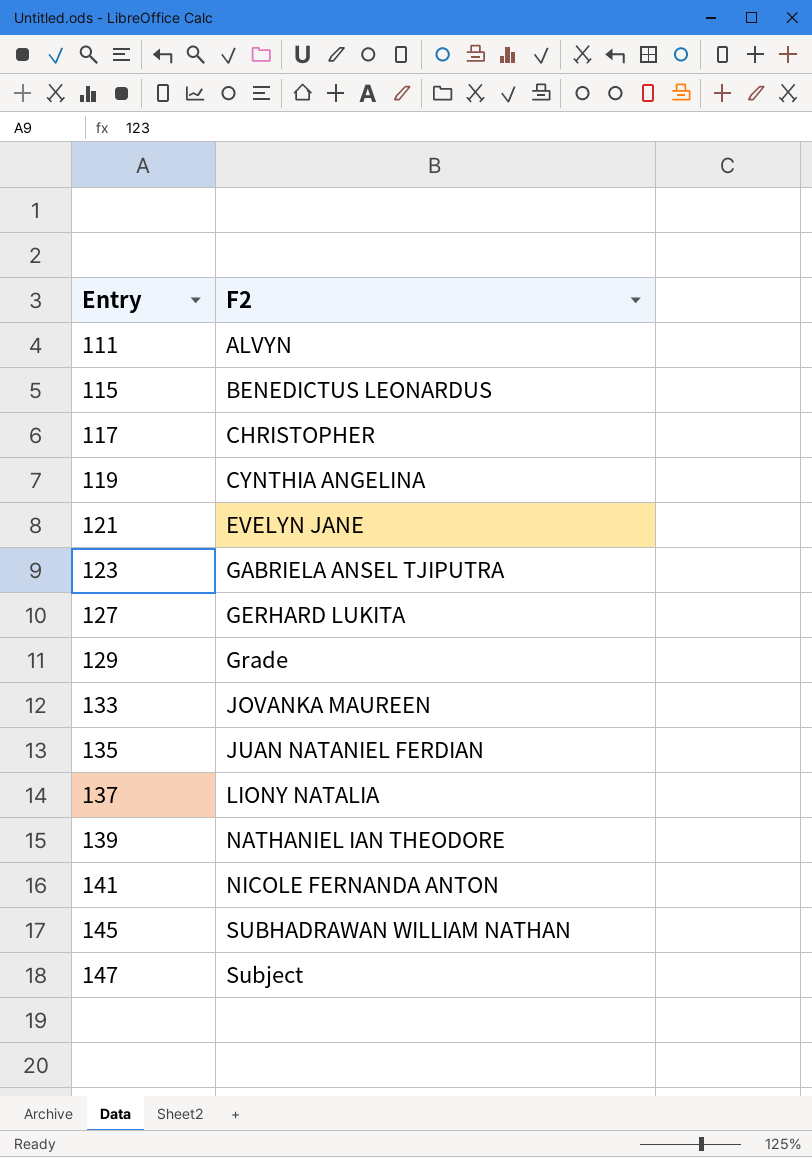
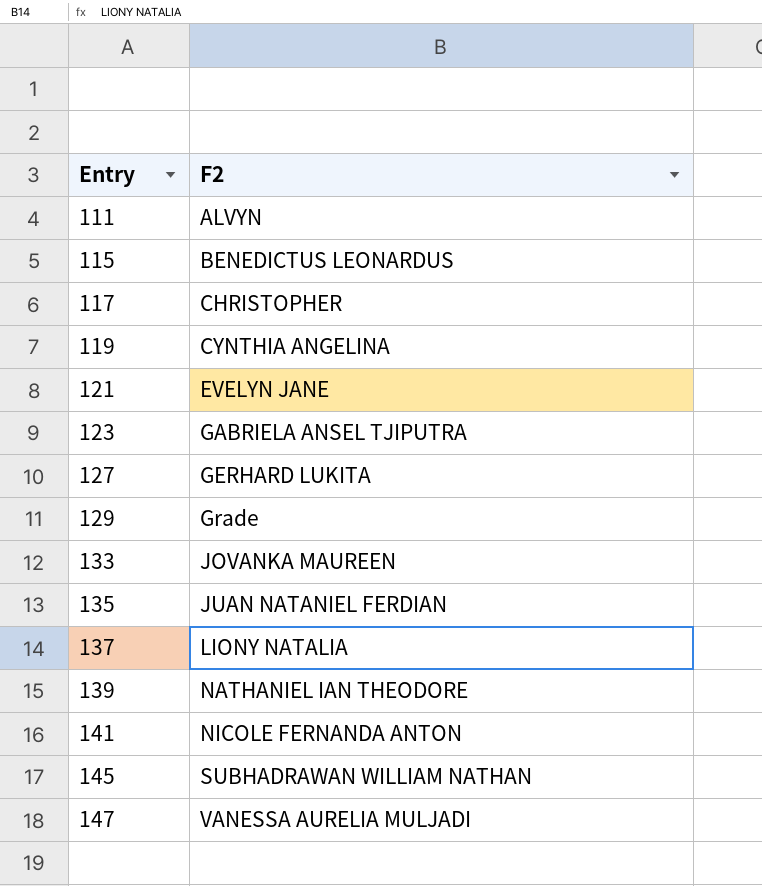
147 | F2: Subject -> VANESSA AURELIA MULJADI

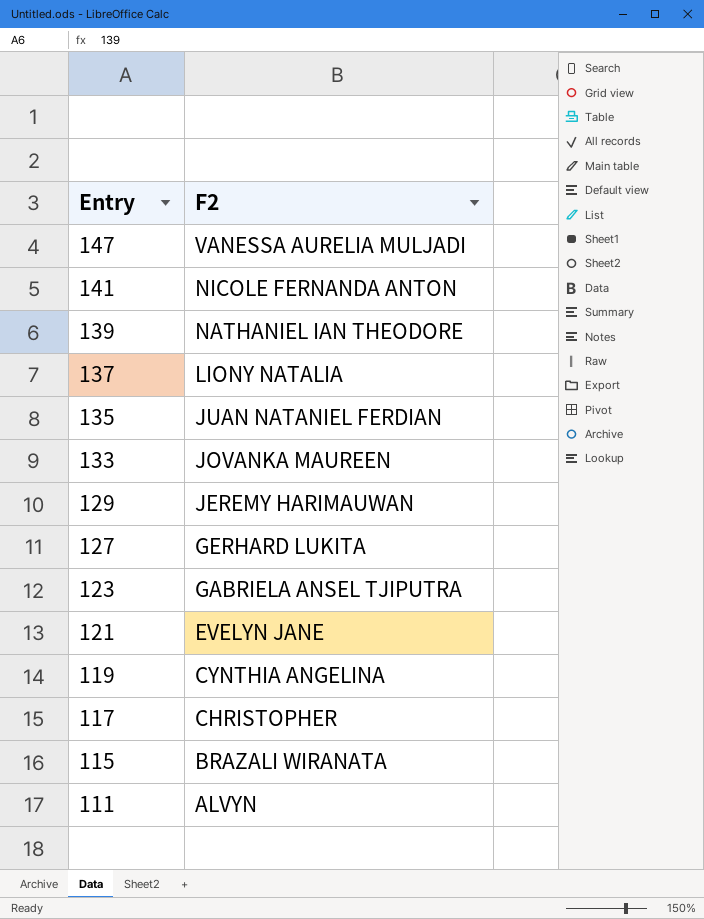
row order: Entry ascending -> Entry descending
row 145: SUBHADRAWAN WILLIAM NATHAN -> none
129 | F2: Grade -> JEREMY HARIMAUWAN
115 | F2: BENEDICTUS LEONARDUS -> BRAZALI WIRANATA

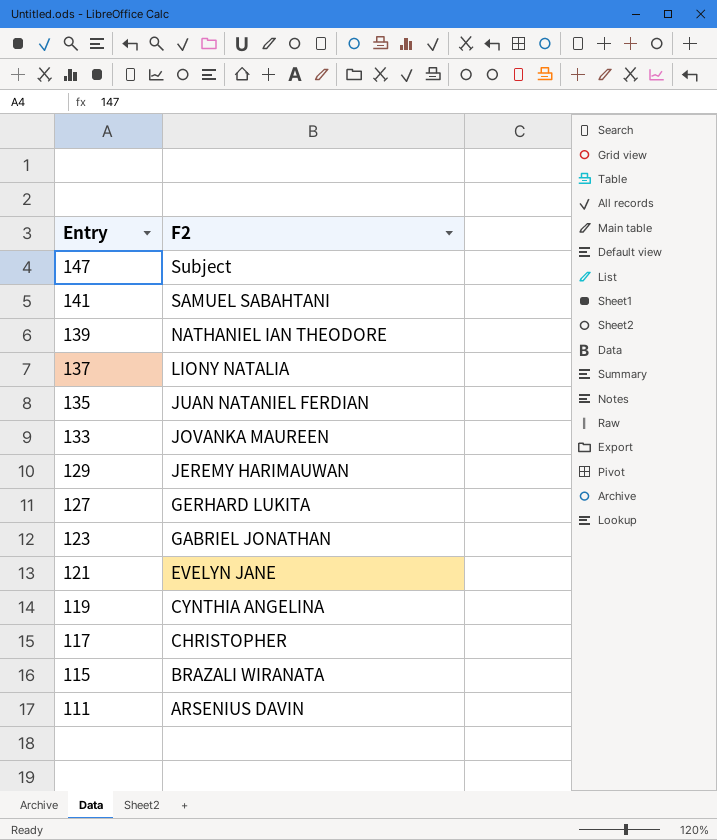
147 | F2: VANESSA AURELIA MULJADI -> Subject
141 | F2: NICOLE FERNANDA ANTON -> SAMUEL SABAHTANI
123 | F2: GABRIELA ANSEL TJIPUTRA -> GABRIEL JONATHAN
111 | F2: ALVYN -> ARSENIUS DAVIN

